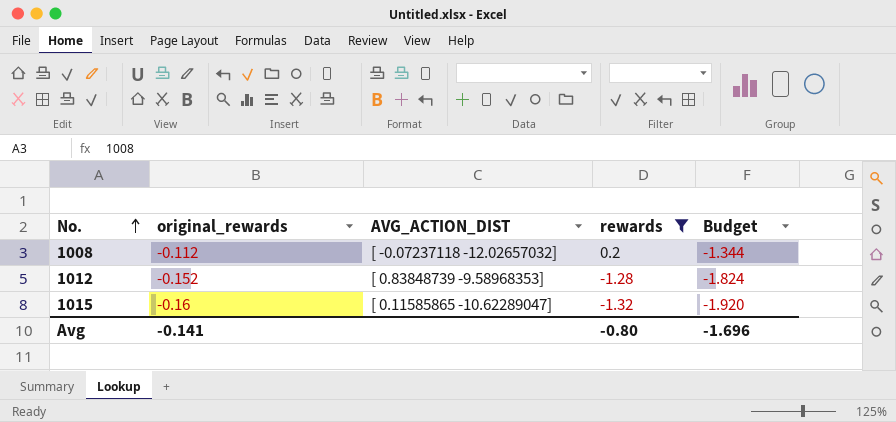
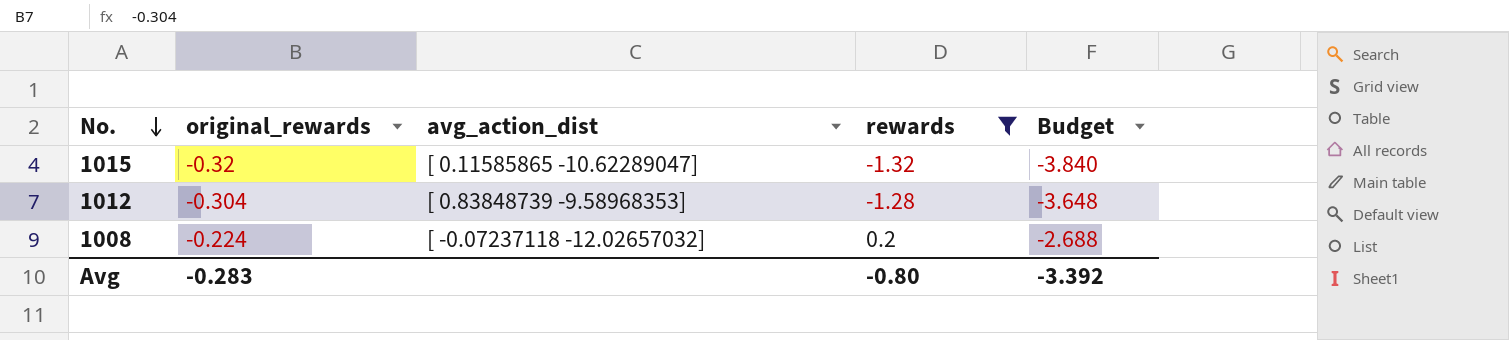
row order: No. ascending -> No. descending
column name: AVG_ACTION_DIST -> avg_action_dist
1015 | original_rewards: -0.16 -> -0.32
1015 | Budget: -1.920 -> -3.840
1012 | original_rewards: -0.152 -> -0.304
1012 | Budget: -1.824 -> -3.648
1008 | original_rewards: -0.112 -> -0.224
1008 | Budget: -1.344 -> -2.688
Avg | original_rewards: -0.141 -> -0.283
Avg | Budget: -1.696 -> -3.392

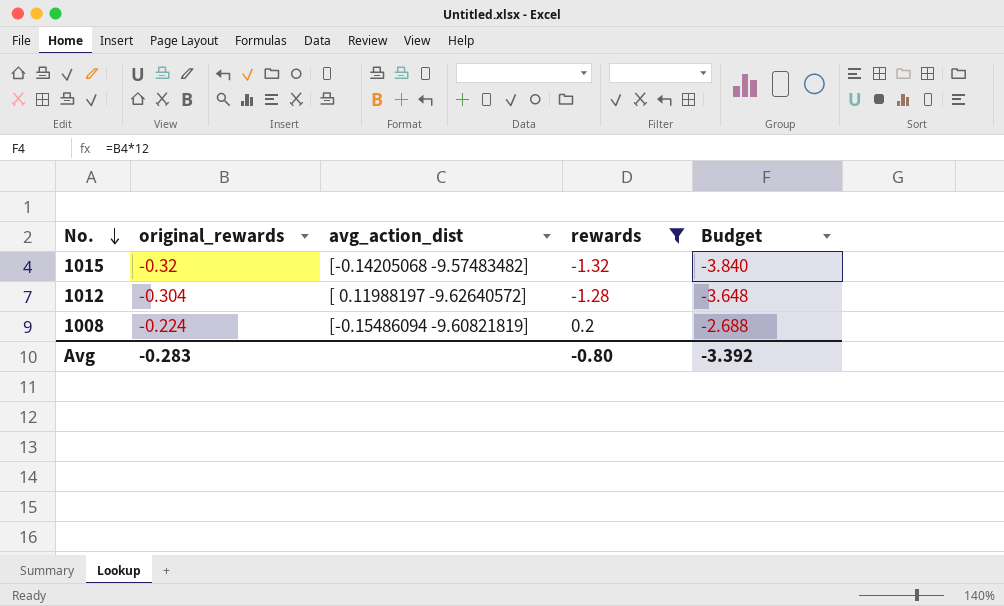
1015 | avg_action_dist: [ 0.11585865 -10.62289047] -> [-0.14205068 -9.57483482]
1012 | avg_action_dist: [ 0.83848739 -9.58968353] -> [ 0.11988197 -9.62640572]
1008 | avg_action_dist: [ -0.07237118 -12.02657032] -> [-0.15486094 -9.60821819]

